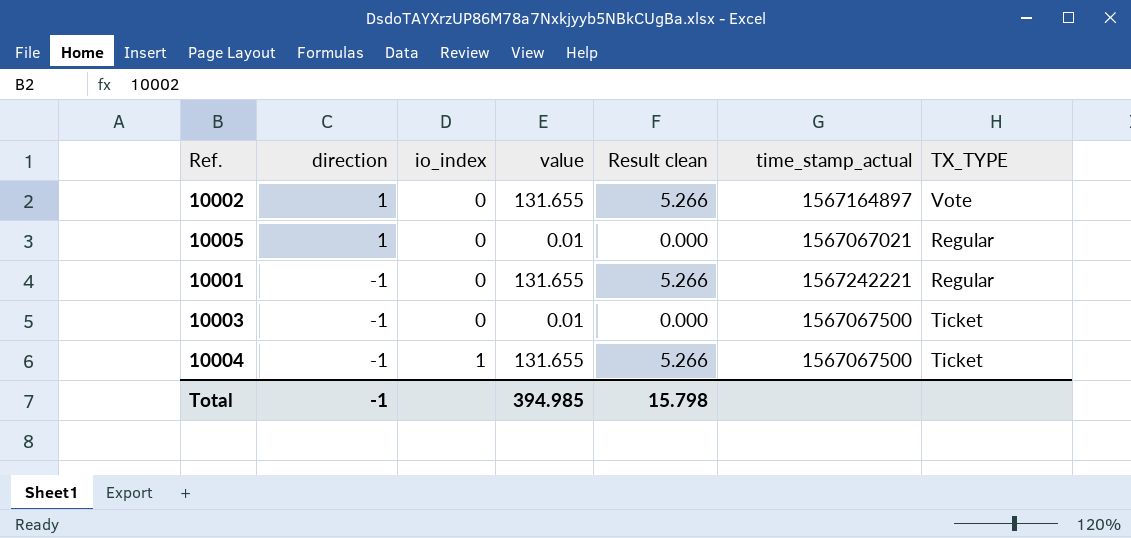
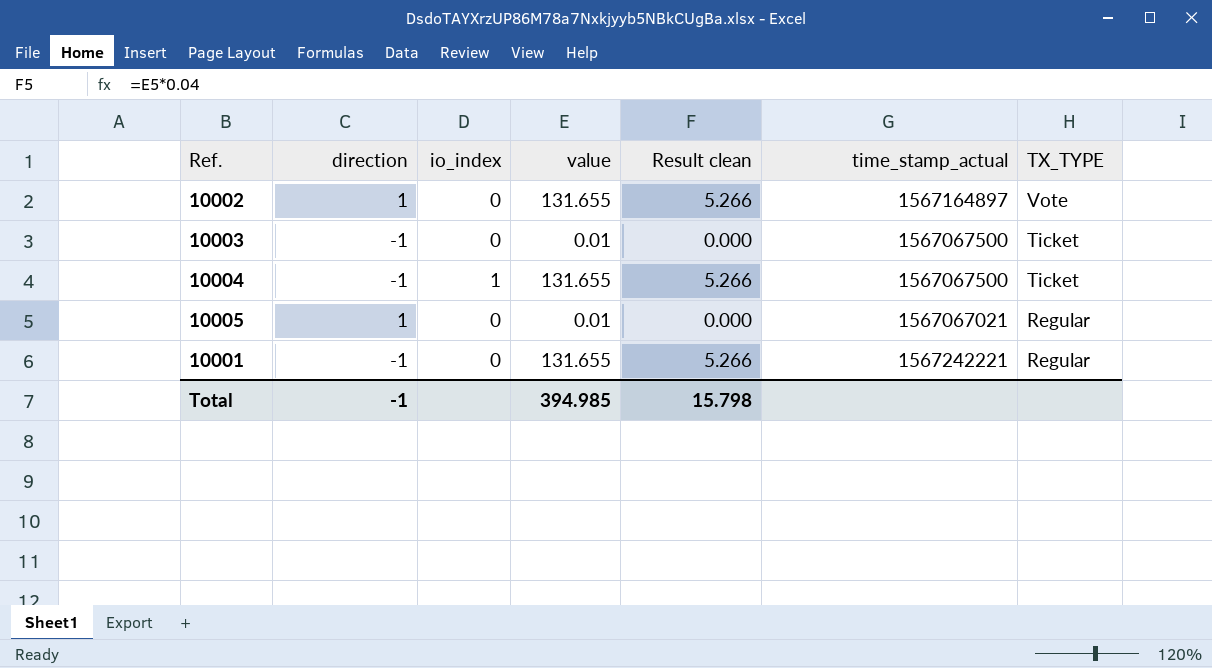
row order: direction descending -> TX_TYPE descending

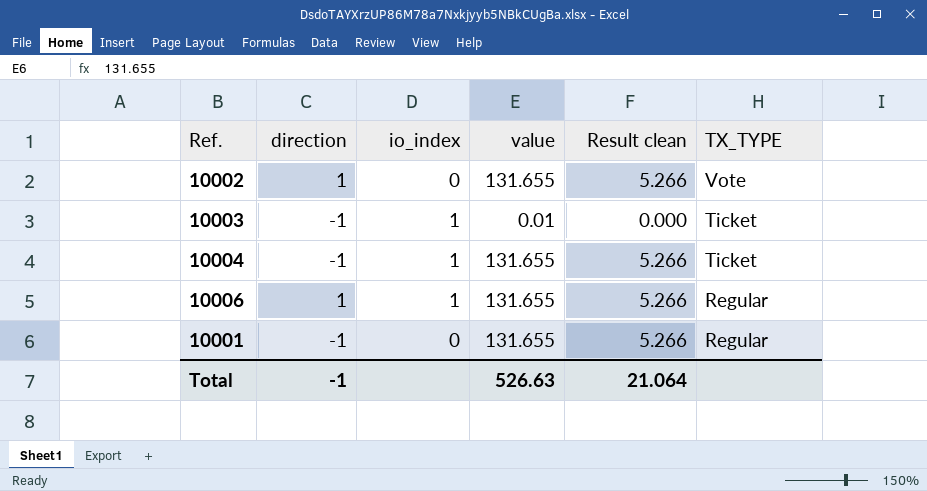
column time_stamp_actual | position: 6 -> none
row 10005: 1 | 0 | 0.01 | 0.000 | 1567067021 | Regular -> none
10003 | io_index: 0 -> 1
row 10006: none -> 1 | 1 | 131.655 | 5.266 | Regular
Total | value: 394.985 -> 526.63
Total | Result clean: 15.798 -> 21.064

